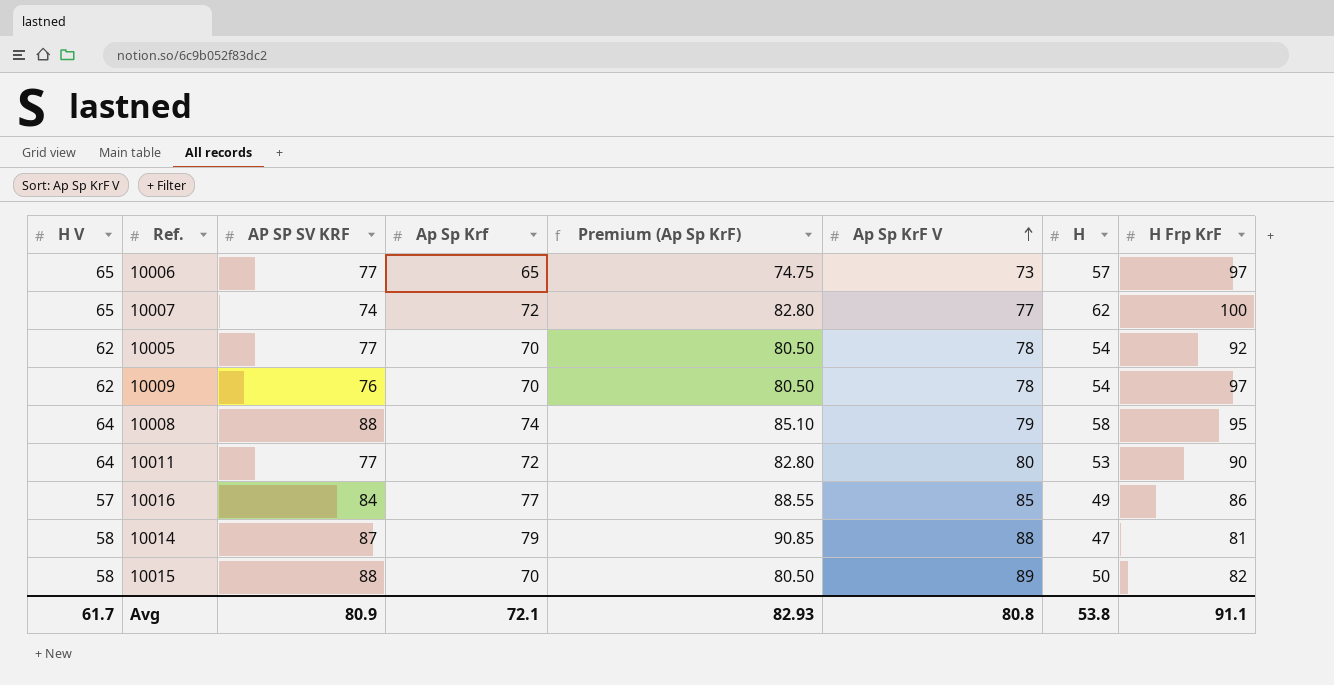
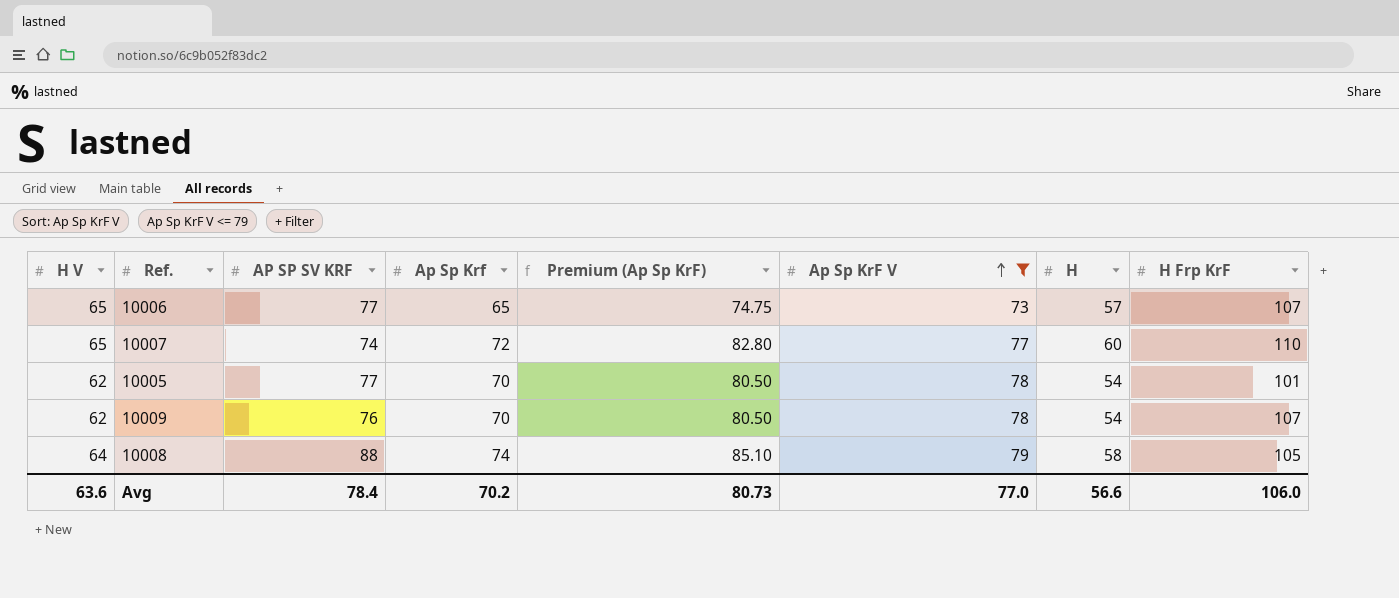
filter: none -> Ap Sp KrF V <= 79
10006 | H Frp KrF: 97 -> 107
10007 | H: 62 -> 60
10007 | H Frp KrF: 100 -> 110
10005 | H Frp KrF: 92 -> 101
10009 | H Frp KrF: 97 -> 107
10008 | H Frp KrF: 95 -> 105
Avg | H V: 61.7 -> 63.6
Avg | AP SP SV KRF: 80.9 -> 78.4
Avg | Ap Sp Krf: 72.1 -> 70.2
Avg | Premium (Ap Sp KrF): 82.93 -> 80.73
Avg | Ap Sp KrF V: 80.8 -> 77.0
Avg | H: 53.8 -> 56.6
Avg | H Frp KrF: 91.1 -> 106.0

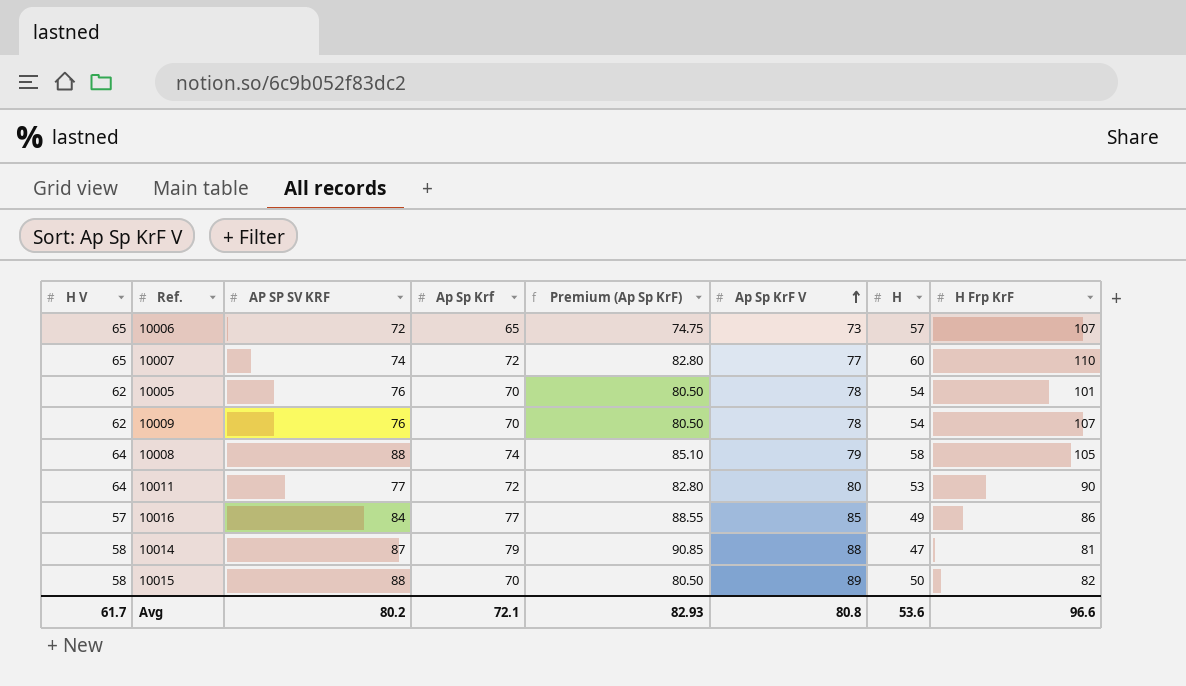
filter: Ap Sp KrF V <= 79 -> none
10006 | AP SP SV KRF: 77 -> 72
10005 | AP SP SV KRF: 77 -> 76
Avg | H V: 63.6 -> 61.7
Avg | AP SP SV KRF: 78.4 -> 80.2
Avg | Ap Sp Krf: 70.2 -> 72.1
Avg | Premium (Ap Sp KrF): 80.73 -> 82.93
Avg | Ap Sp KrF V: 77.0 -> 80.8
Avg | H: 56.6 -> 53.6
Avg | H Frp KrF: 106.0 -> 96.6

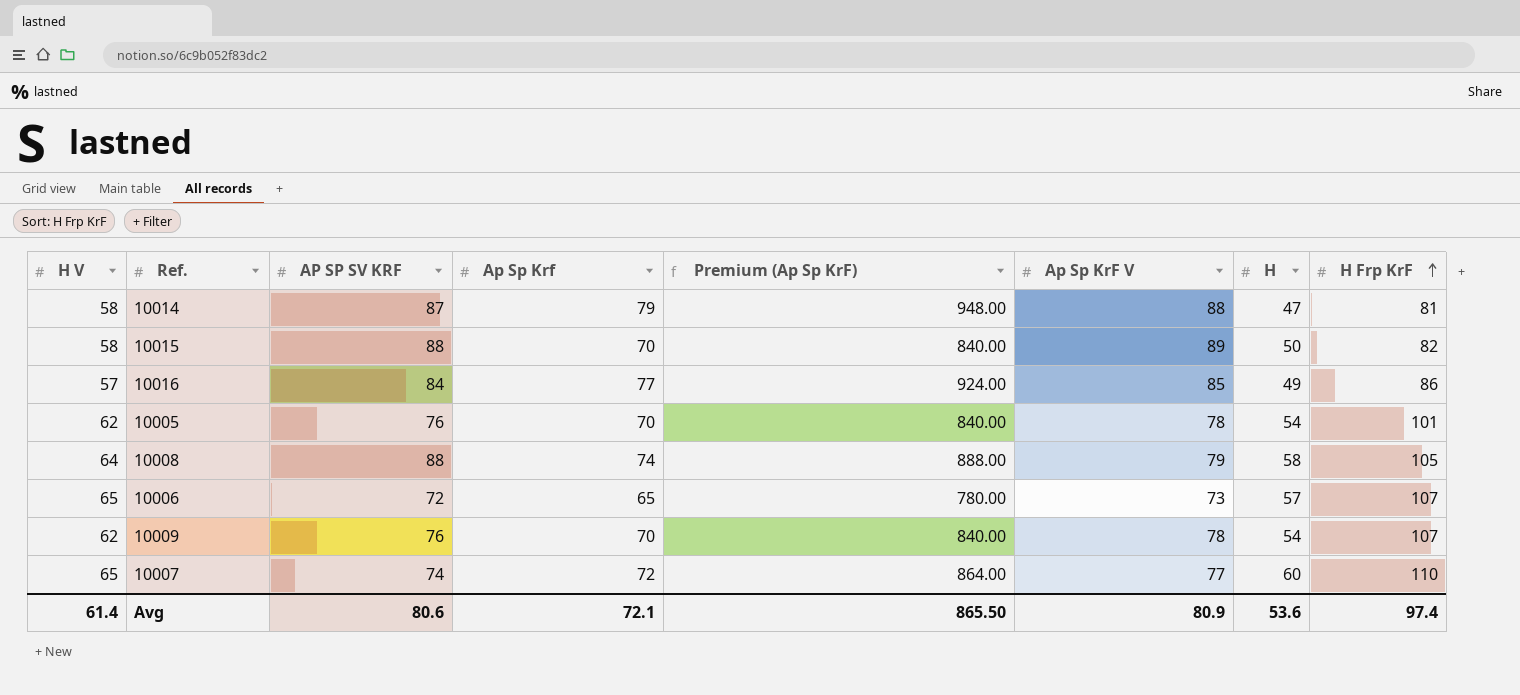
row order: Ap Sp KrF V ascending -> H Frp KrF ascending
column Premium (Ap Sp KrF) | formula: [Ap Sp Krf] * 1.15 -> [Ap Sp Krf] * 12
row 10011: 64 | 77 | 72 | 82.80 | 80 | 53 | 90 -> none
Avg | H V: 61.7 -> 61.4
Avg | AP SP SV KRF: 80.2 -> 80.6
Avg | Premium (Ap Sp KrF): 82.93 -> 865.50
Avg | Ap Sp KrF V: 80.8 -> 80.9
Avg | H Frp KrF: 96.6 -> 97.4

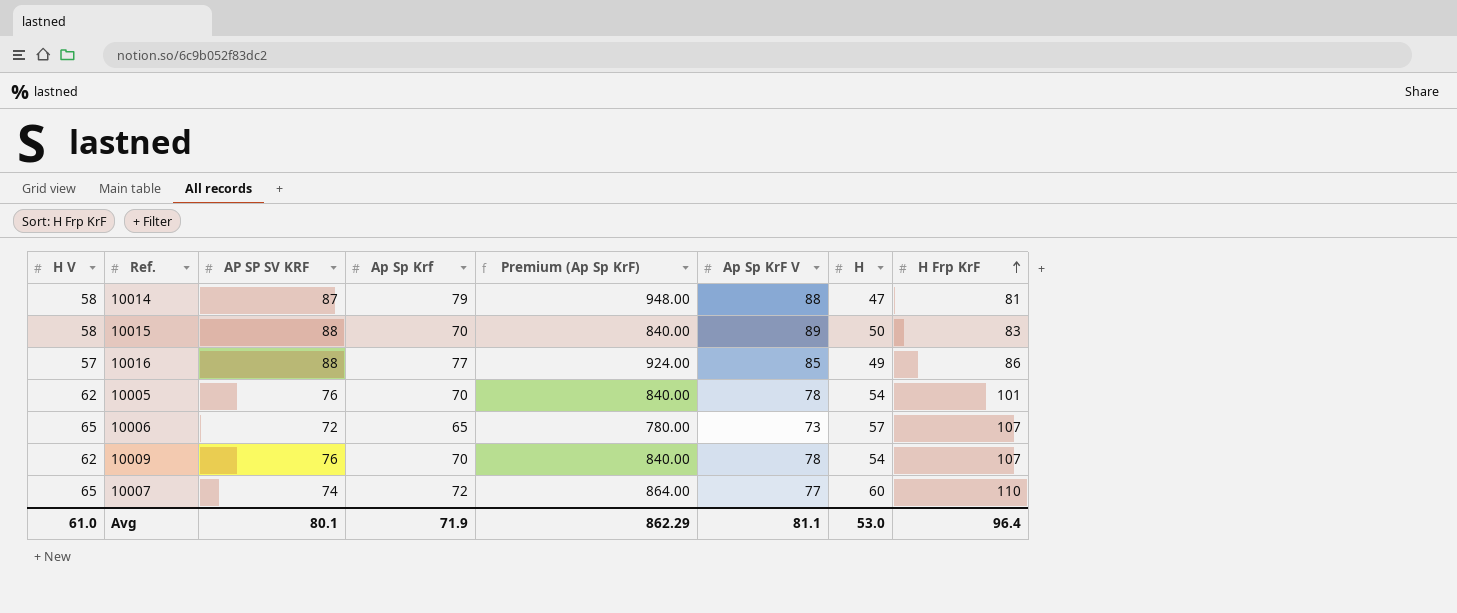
row 10008: 64 | 88 | 74 | 888.00 | 79 | 58 | 105 -> none
10015 | H Frp KrF: 82 -> 83
10016 | AP SP SV KRF: 84 -> 88
Avg | H V: 61.4 -> 61.0
Avg | AP SP SV KRF: 80.6 -> 80.1
Avg | Ap Sp Krf: 72.1 -> 71.9
Avg | Premium (Ap Sp KrF): 865.50 -> 862.29
Avg | Ap Sp KrF V: 80.9 -> 81.1
Avg | H: 53.6 -> 53.0
Avg | H Frp KrF: 97.4 -> 96.4

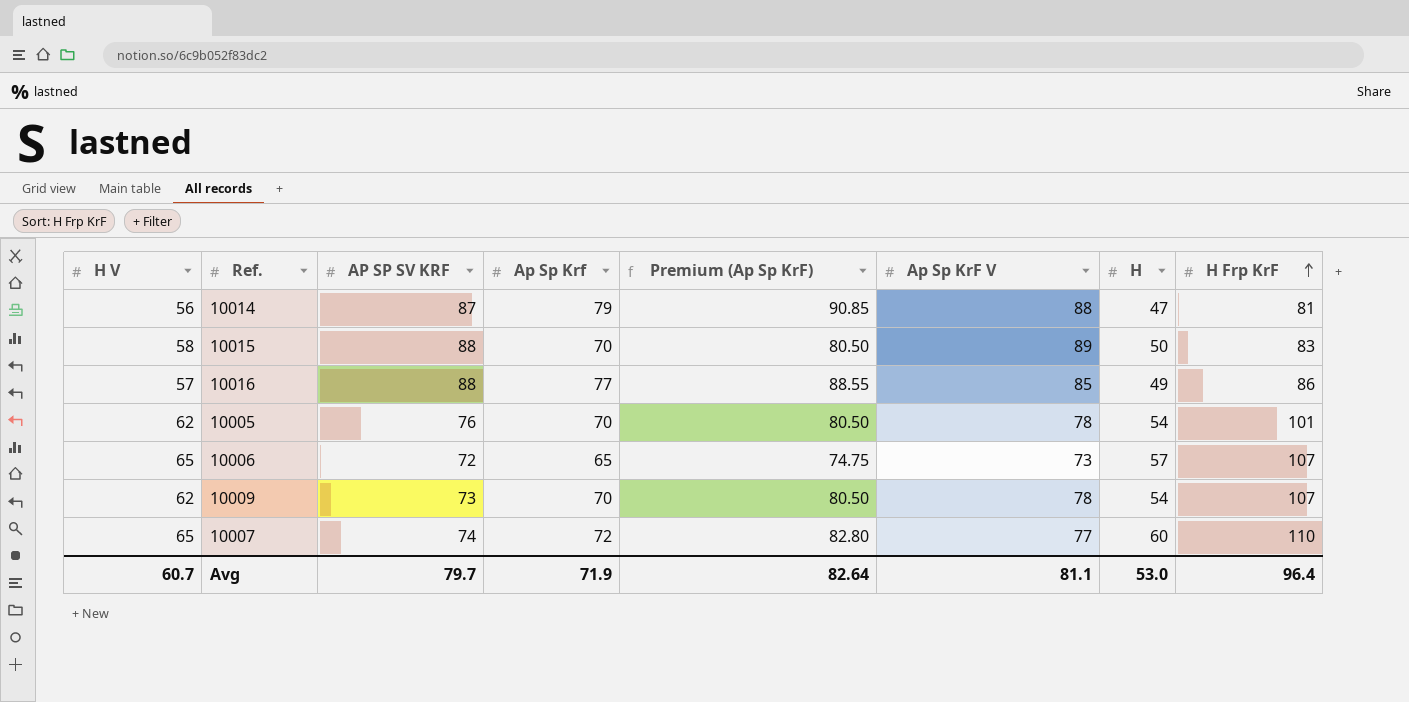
column Premium (Ap Sp KrF) | formula: [Ap Sp Krf] * 12 -> [Ap Sp Krf] * 1.15
10014 | H V: 58 -> 56
10009 | AP SP SV KRF: 76 -> 73
Avg | H V: 61.0 -> 60.7
Avg | AP SP SV KRF: 80.1 -> 79.7
Avg | Premium (Ap Sp KrF): 862.29 -> 82.64

